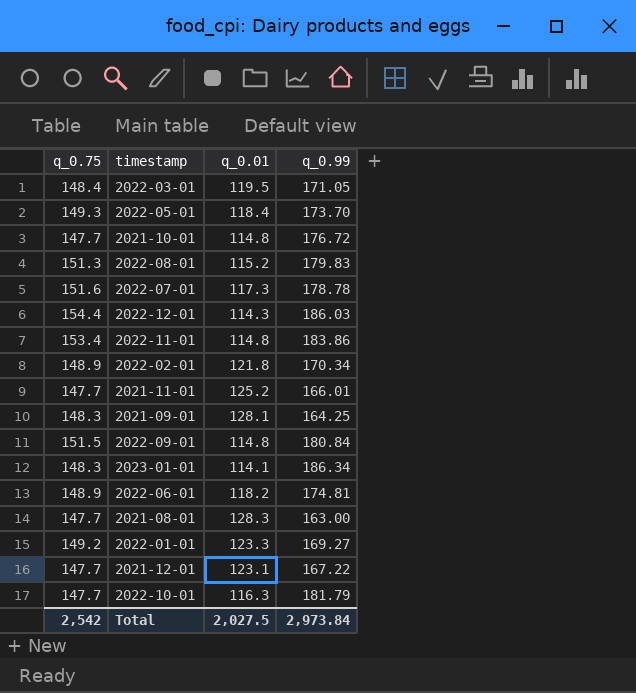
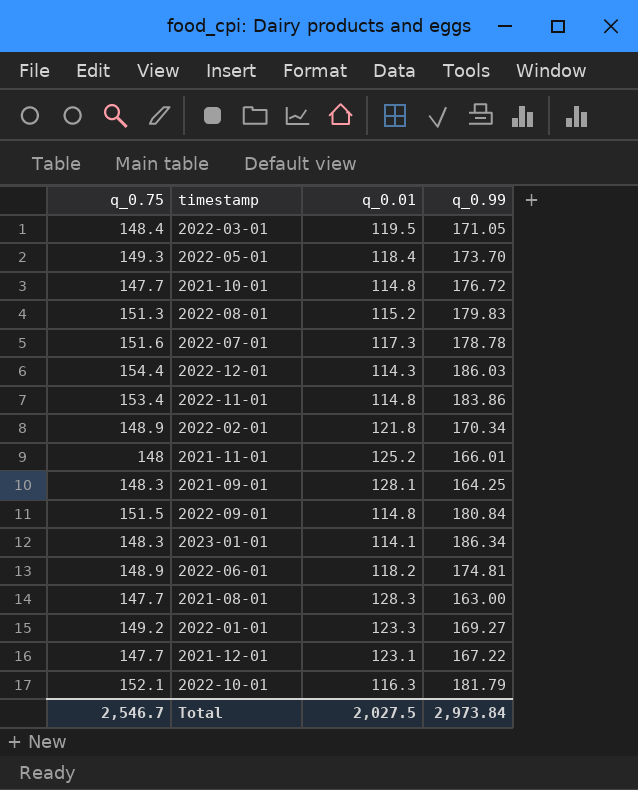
2021-11-01 | q_0.75: 147.7 -> 148
2022-10-01 | q_0.75: 147.7 -> 152.1
Total | q_0.75: 2,542 -> 2,546.7

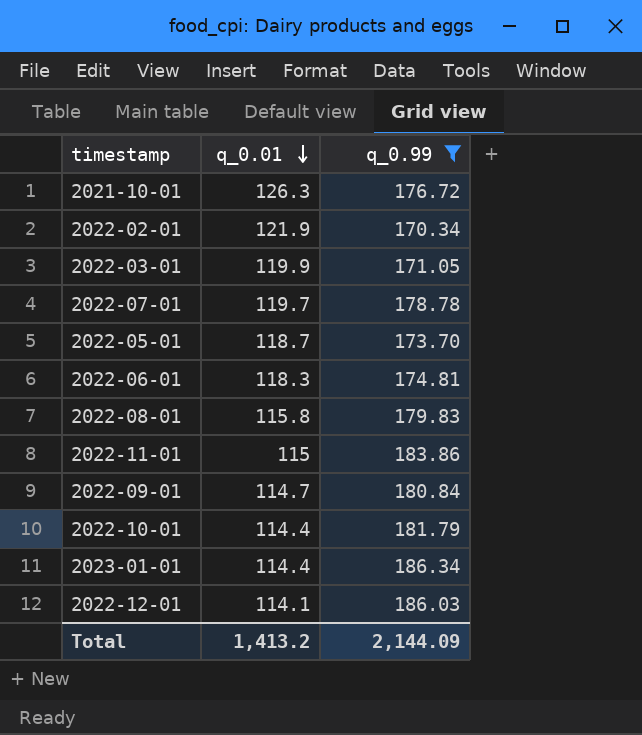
filter: none -> q_0.99 >= 170.34
row order: none -> q_0.01 descending
column q_0.75 | position: 1 -> none
2021-10-01 | q_0.01: 114.8 -> 126.3
2022-02-01 | q_0.01: 121.8 -> 121.9
2022-03-01 | q_0.01: 119.5 -> 119.9
2022-07-01 | q_0.01: 117.3 -> 119.7
2022-05-01 | q_0.01: 118.4 -> 118.7
2022-06-01 | q_0.01: 118.2 -> 118.3
2022-08-01 | q_0.01: 115.2 -> 115.8
2022-11-01 | q_0.01: 114.8 -> 115
2022-09-01 | q_0.01: 114.8 -> 114.7
2022-10-01 | q_0.01: 116.3 -> 114.4
2023-01-01 | q_0.01: 114.1 -> 114.4
2022-12-01 | q_0.01: 114.3 -> 114.1
Total | q_0.01: 2,027.5 -> 1,413.2
Total | q_0.99: 2,973.84 -> 2,144.09

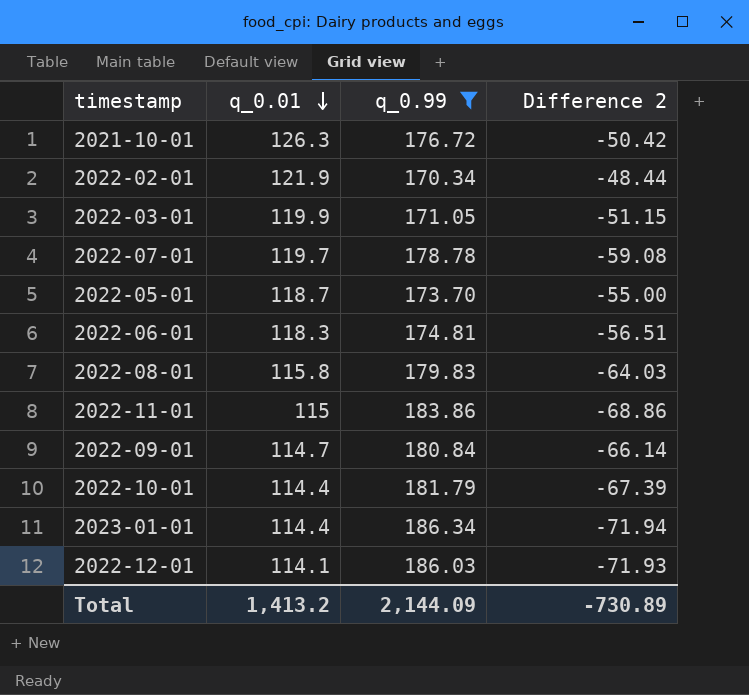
column Difference 2 | formula: none -> [q_0.01] - [q_0.99]

